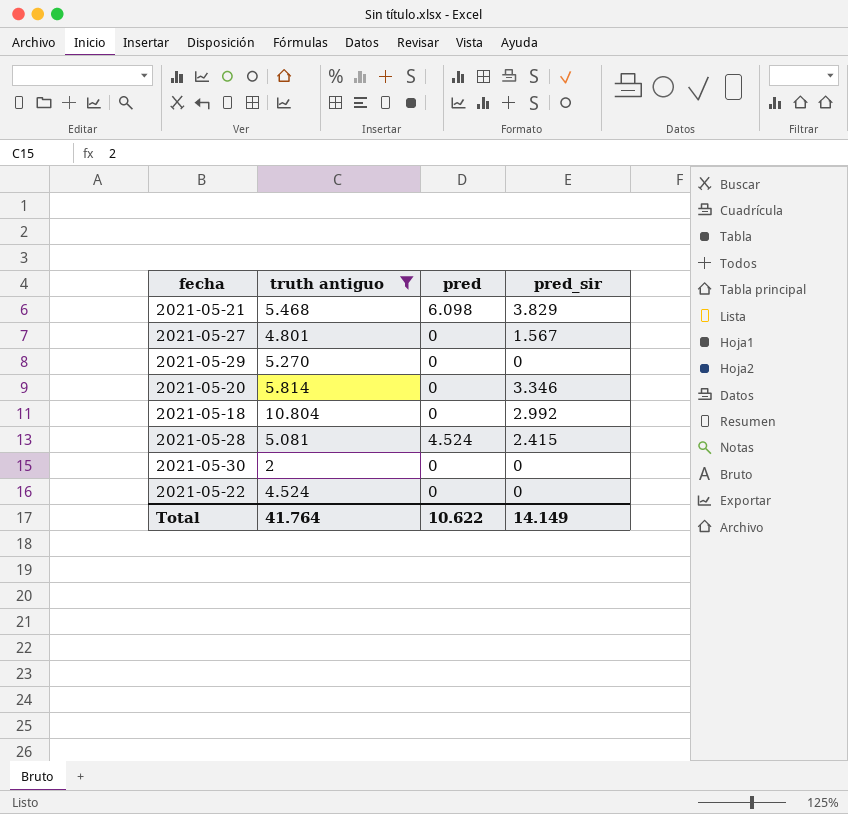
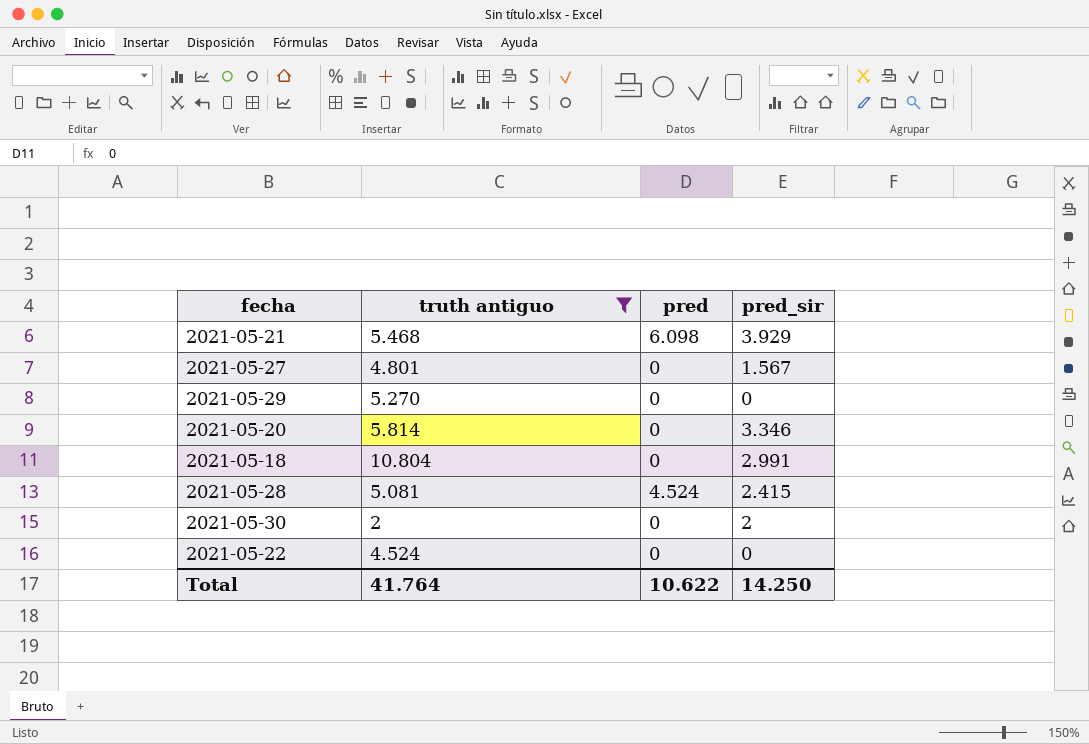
2021-05-21 | pred_sir: 3.829 -> 3.929
2021-05-18 | pred_sir: 2.992 -> 2.991
2021-05-30 | pred_sir: 0 -> 2
Total | pred_sir: 14.149 -> 14.250

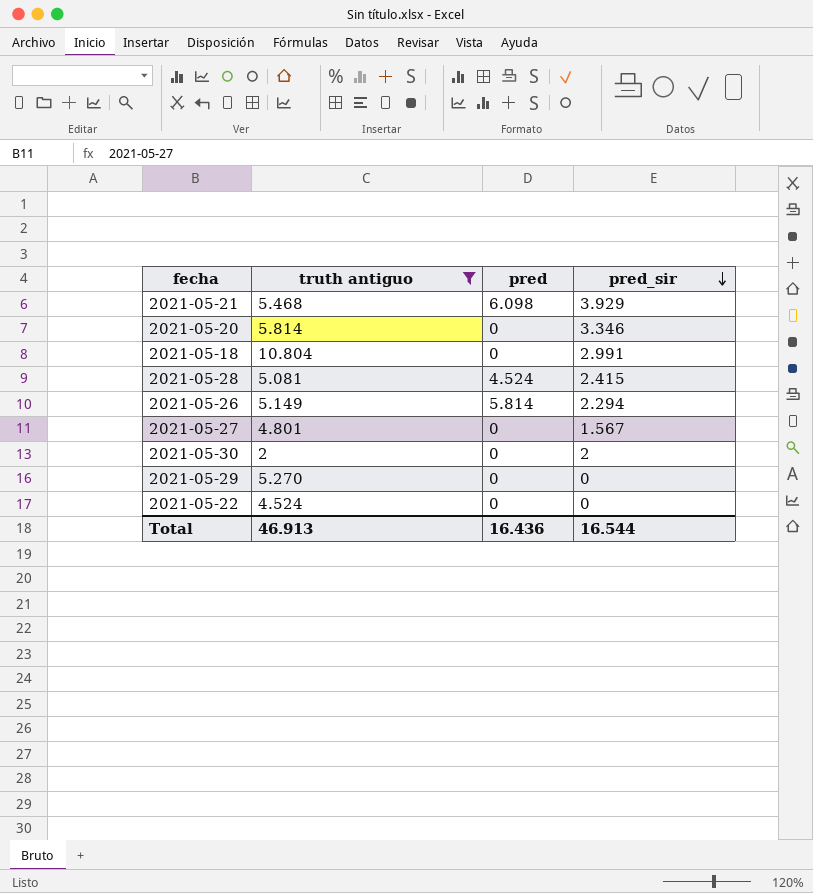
row order: none -> pred_sir descending
row 2021-05-26: none -> 5.149 | 5.814 | 2.294
Total | truth antiguo: 41.764 -> 46.913
Total | pred: 10.622 -> 16.436
Total | pred_sir: 14.250 -> 16.544

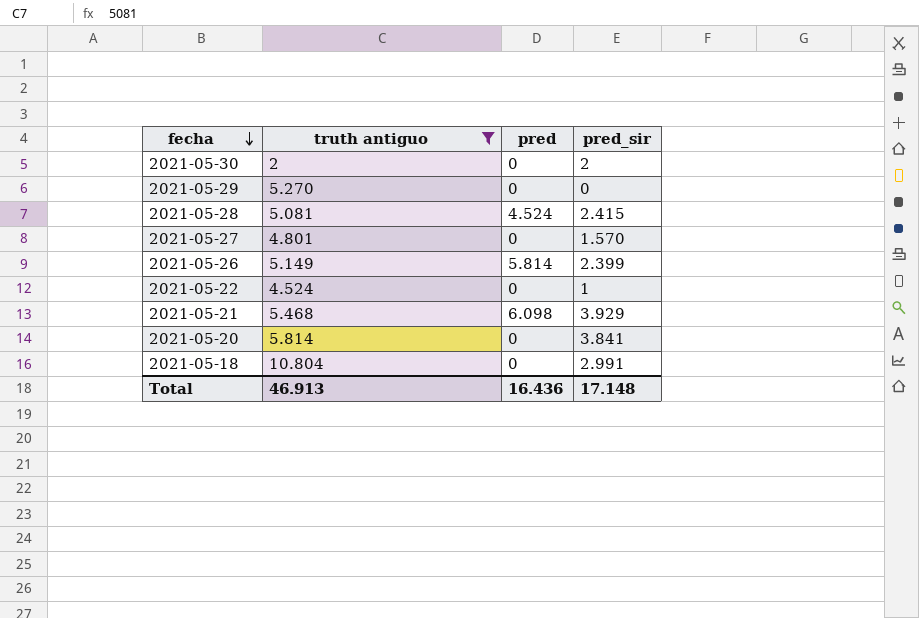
row order: pred_sir descending -> fecha descending
2021-05-27 | pred_sir: 1.567 -> 1.570
2021-05-26 | pred_sir: 2.294 -> 2.399
2021-05-22 | pred_sir: 0 -> 1
2021-05-20 | pred_sir: 3.346 -> 3.841
Total | pred_sir: 16.544 -> 17.148

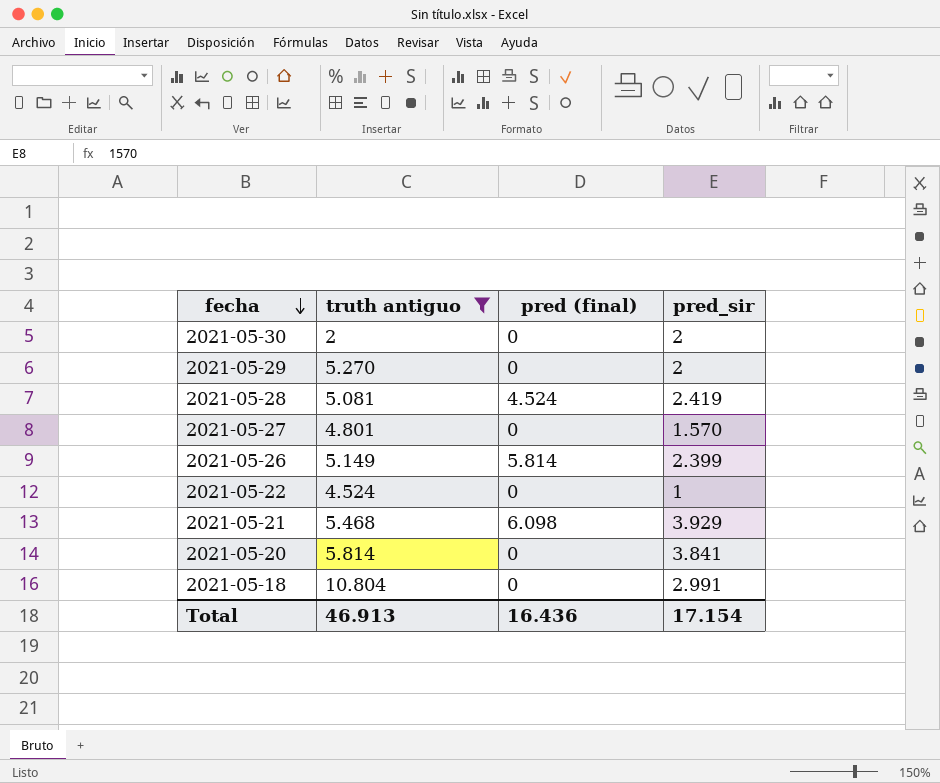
column name: pred -> pred (final)
2021-05-29 | pred_sir: 0 -> 2
2021-05-28 | pred_sir: 2.415 -> 2.419
Total | pred_sir: 17.148 -> 17.154

